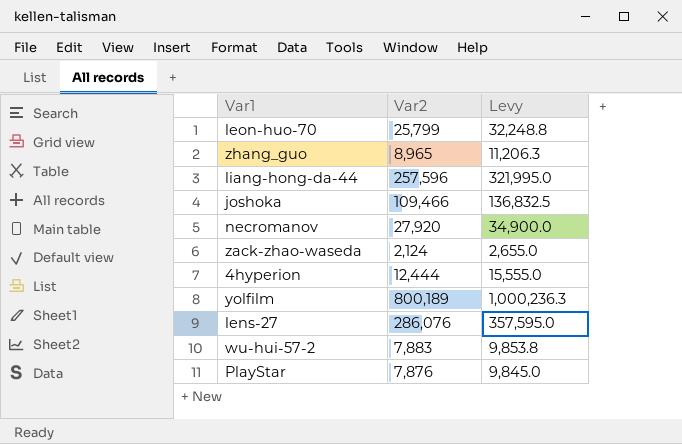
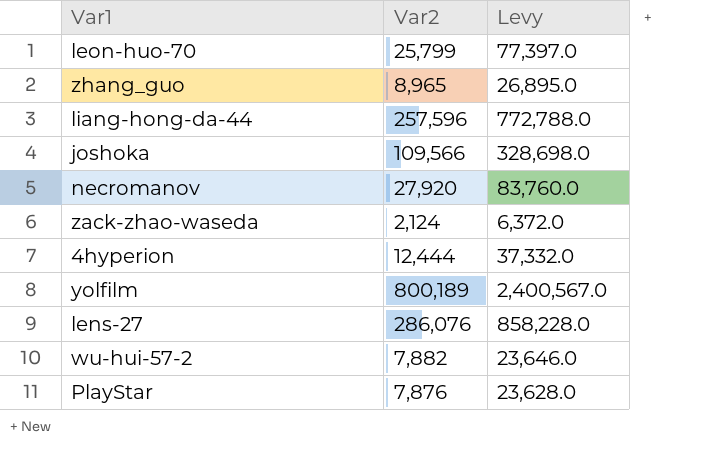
column Levy | formula: [Var2] * 1.25 -> [Var2] * 3
joshoka | Var2: 109,466 -> 109,566
wu-hui-57-2 | Var2: 7,883 -> 7,882

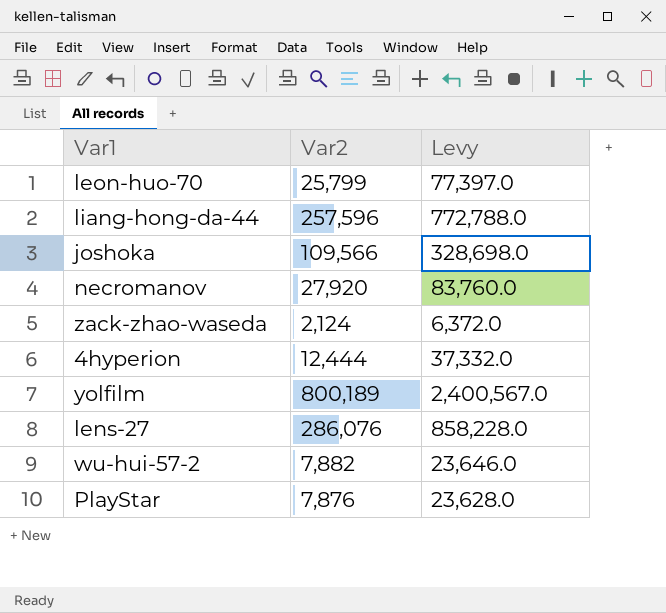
row zhang_guo: 8,965 | 26,895.0 -> none

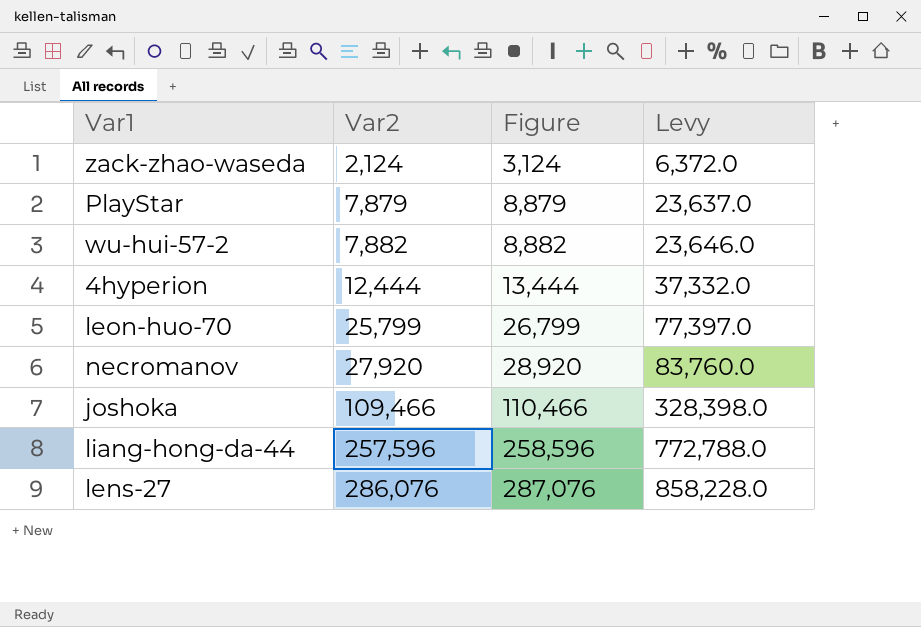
row order: none -> Var2 ascending
column Figure | formula: none -> [Var2] + 1000
row yolfilm: 800,189 | 2,400,567.0 -> none
PlayStar | Var2: 7,876 -> 7,879
PlayStar | Levy: 23,628.0 -> 23,637.0
joshoka | Var2: 109,566 -> 109,466
joshoka | Levy: 328,698.0 -> 328,398.0

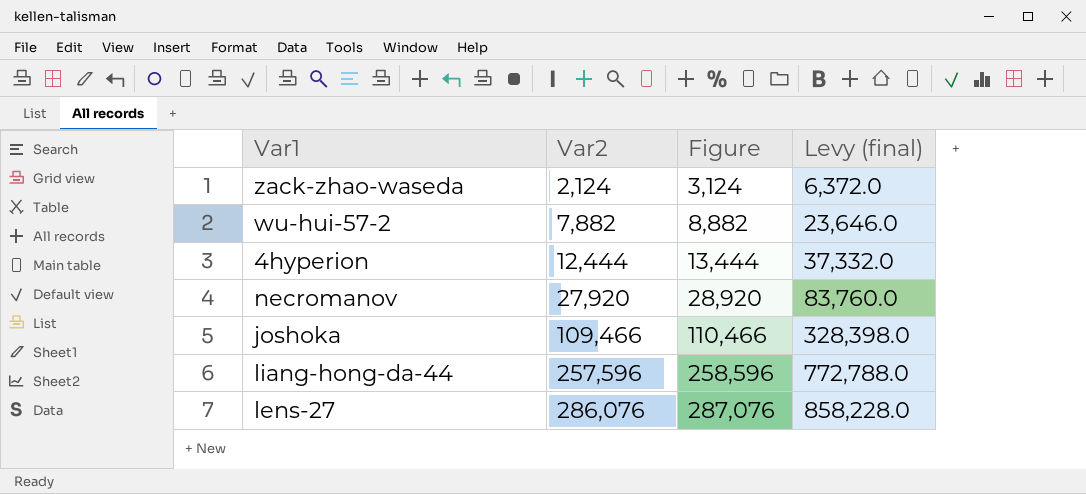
column name: Levy -> Levy (final)
row PlayStar: 7,879 | 8,879 | 23,637.0 -> none
row leon-huo-70: 25,799 | 26,799 | 77,397.0 -> none

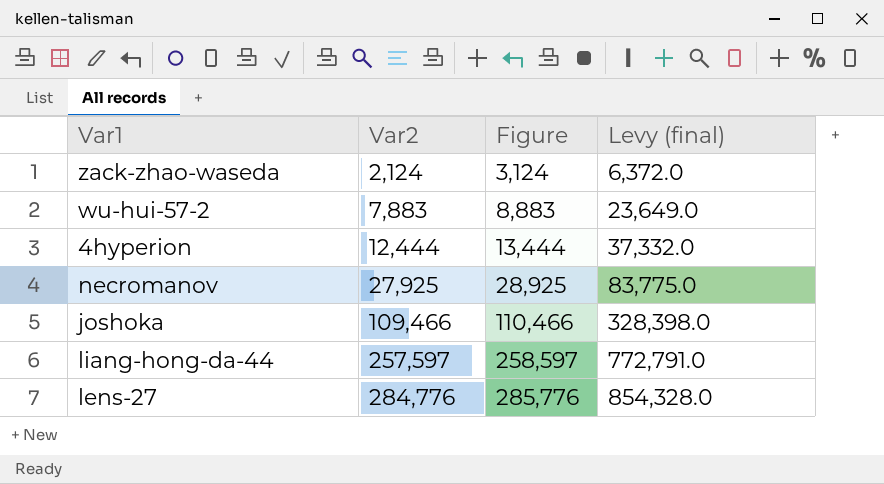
wu-hui-57-2 | Var2: 7,882 -> 7,883
wu-hui-57-2 | Figure: 8,882 -> 8,883
wu-hui-57-2 | Levy (final): 23,646.0 -> 23,649.0
necromanov | Var2: 27,920 -> 27,925
necromanov | Figure: 28,920 -> 28,925
necromanov | Levy (final): 83,760.0 -> 83,775.0
liang-hong-da-44 | Var2: 257,596 -> 257,597
liang-hong-da-44 | Figure: 258,596 -> 258,597
liang-hong-da-44 | Levy (final): 772,788.0 -> 772,791.0
lens-27 | Var2: 286,076 -> 284,776
lens-27 | Figure: 287,076 -> 285,776
lens-27 | Levy (final): 858,228.0 -> 854,328.0

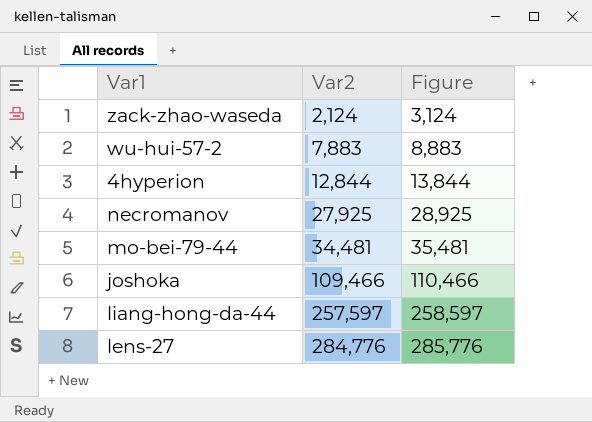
column Levy (final) | formula: [Var2] * 3 -> none
4hyperion | Var2: 12,444 -> 12,844
4hyperion | Figure: 13,444 -> 13,844
row mo-bei-79-44: none -> 34,481 | 35,481

